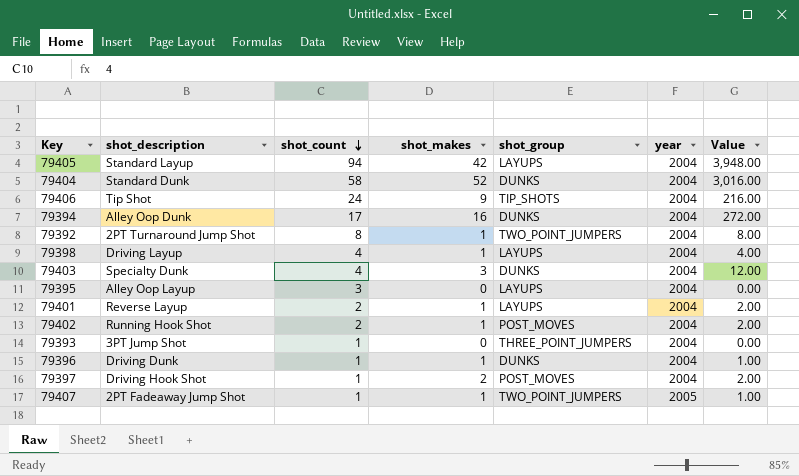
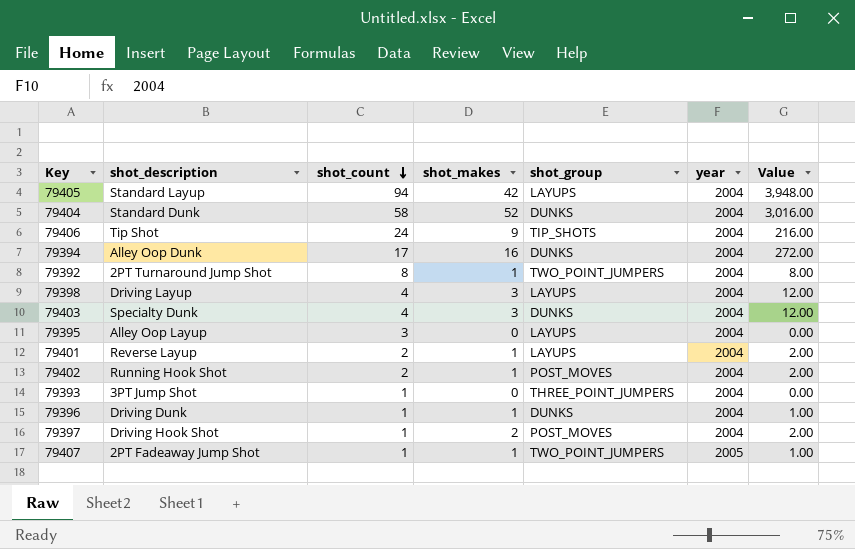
79398 | shot_makes: 1 -> 3
79398 | Value: 4.00 -> 12.00

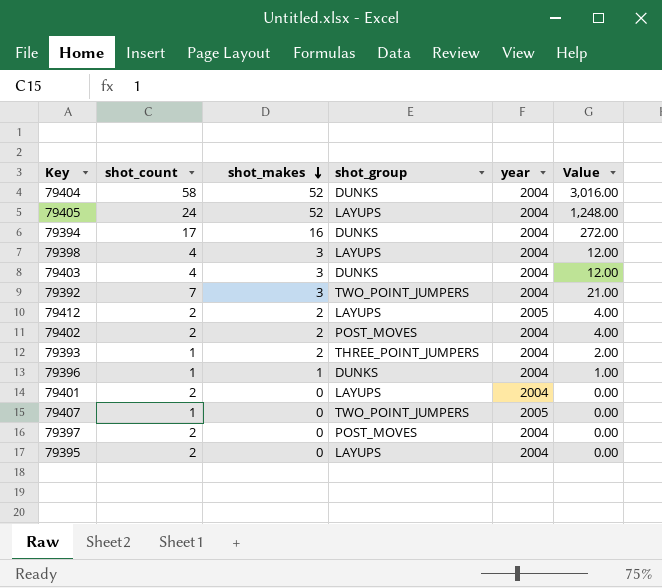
row order: shot_count descending -> shot_makes descending
column shot_description | position: 2 -> none
row 79406: Tip Shot | 24 | 9 | TIP_SHOTS | 2004 | 216.00 -> none
79405 | shot_count: 94 -> 24
79405 | shot_makes: 42 -> 52
79405 | Value: 3,948.00 -> 1,248.00
79392 | shot_count: 8 -> 7
79392 | shot_makes: 1 -> 3
79392 | Value: 8.00 -> 21.00
row 79412: none -> 2 | 2 | LAYUPS | 2005 | 4.00
79402 | shot_makes: 1 -> 2
79402 | Value: 2.00 -> 4.00
79393 | shot_makes: 0 -> 2
79393 | Value: 0.00 -> 2.00
79401 | shot_makes: 1 -> 0
79401 | Value: 2.00 -> 0.00
79407 | shot_makes: 1 -> 0
79407 | Value: 1.00 -> 0.00
79397 | shot_count: 1 -> 2
79397 | shot_makes: 2 -> 0
79397 | Value: 2.00 -> 0.00
79395 | shot_count: 3 -> 2

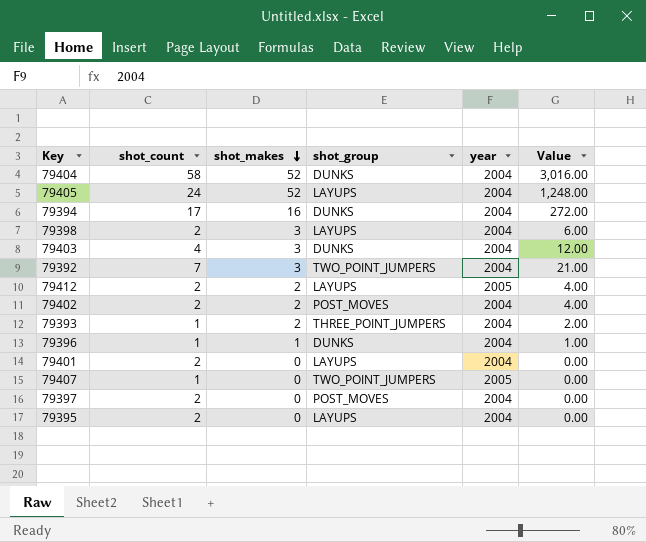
79398 | shot_count: 4 -> 2
79398 | Value: 12.00 -> 6.00

